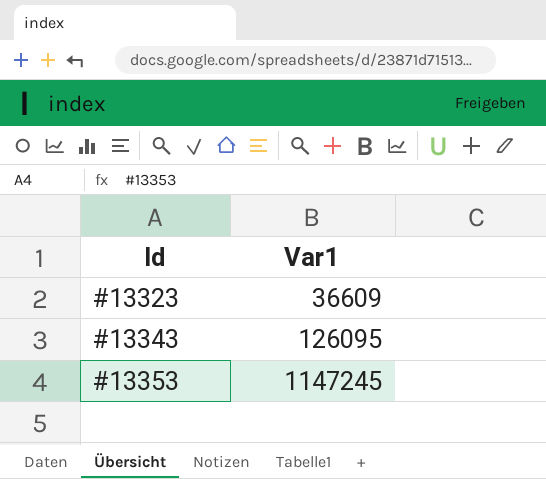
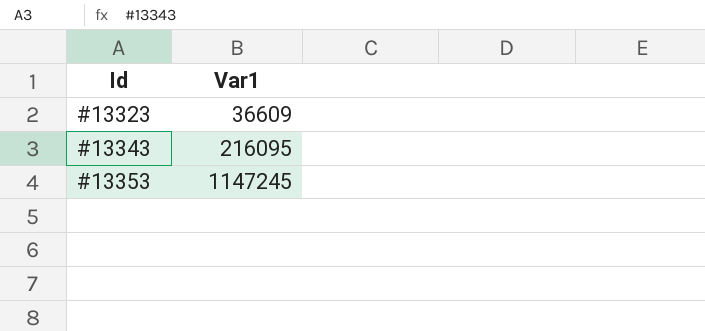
#13343 | Var1: 126095 -> 216095

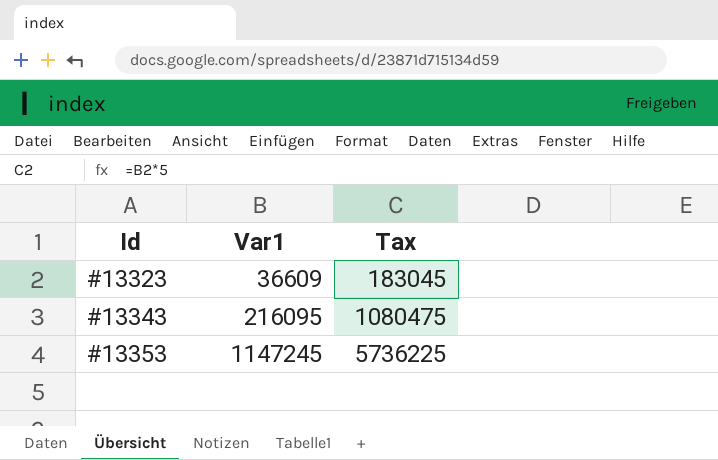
column Tax | formula: none -> [Var1] * 5

